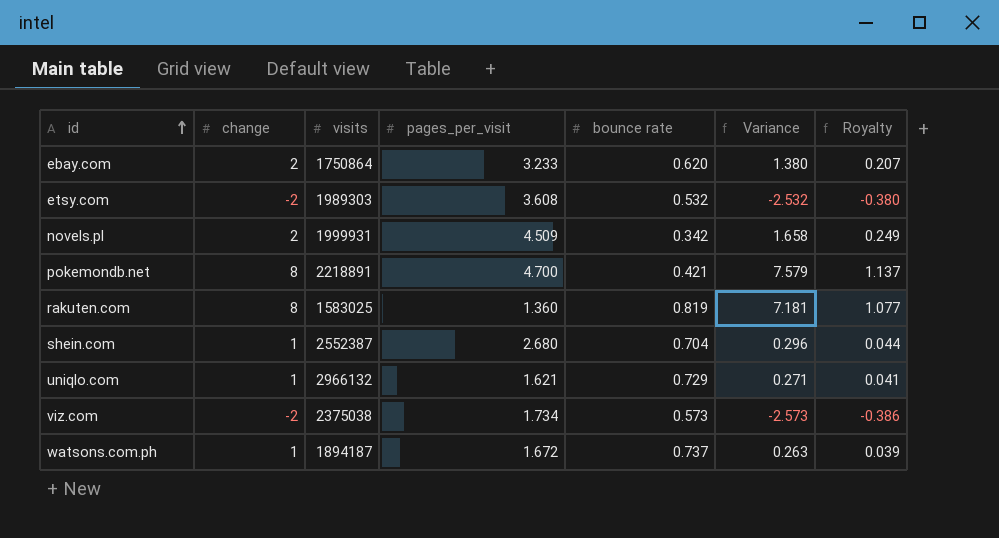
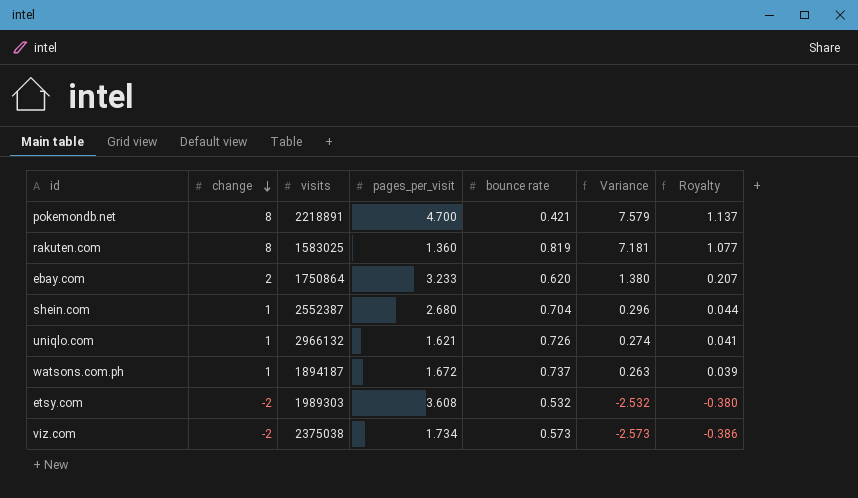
row order: id ascending -> change descending
row novels.pl: 2 | 1999931 | 4.509 | 0.342 | 1.658 | 0.249 -> none
uniqlo.com | bounce rate: 0.729 -> 0.726
uniqlo.com | Variance: 0.271 -> 0.274

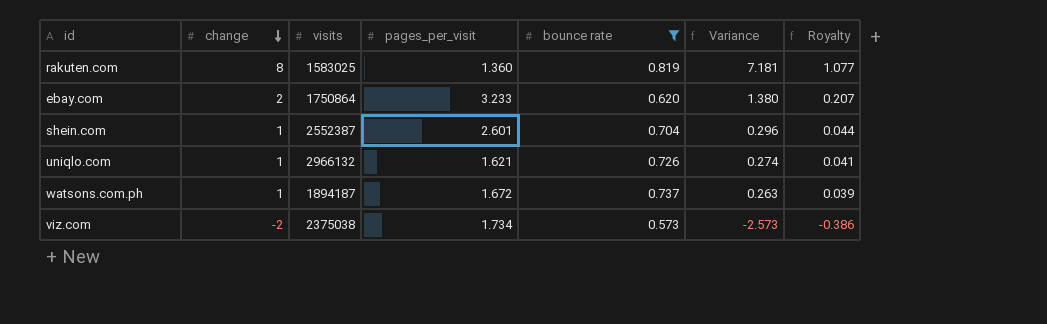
filter: none -> bounce rate >= 0.573
shein.com | pages_per_visit: 2.680 -> 2.601

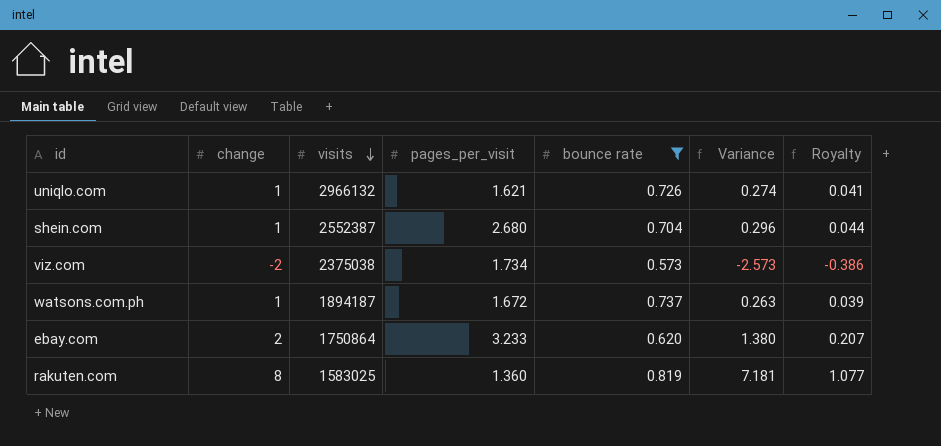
row order: change descending -> visits descending
shein.com | pages_per_visit: 2.601 -> 2.680

